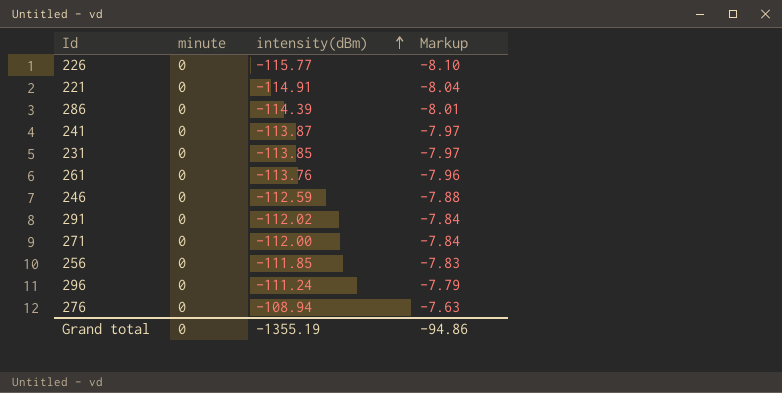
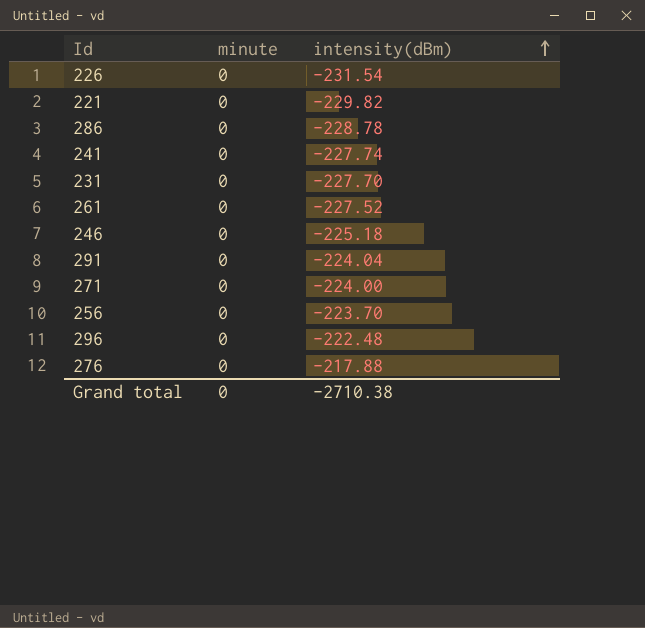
column Markup | formula: [intensity(dBm)] * 0.07 -> none
226 | intensity(dBm): -115.77 -> -231.54
221 | intensity(dBm): -114.91 -> -229.82
286 | intensity(dBm): -114.39 -> -228.78
241 | intensity(dBm): -113.87 -> -227.74
231 | intensity(dBm): -113.85 -> -227.70
261 | intensity(dBm): -113.76 -> -227.52
246 | intensity(dBm): -112.59 -> -225.18
291 | intensity(dBm): -112.02 -> -224.04
271 | intensity(dBm): -112.00 -> -224.00
256 | intensity(dBm): -111.85 -> -223.70
296 | intensity(dBm): -111.24 -> -222.48
276 | intensity(dBm): -108.94 -> -217.88
Grand total | intensity(dBm): -1355.19 -> -2710.38

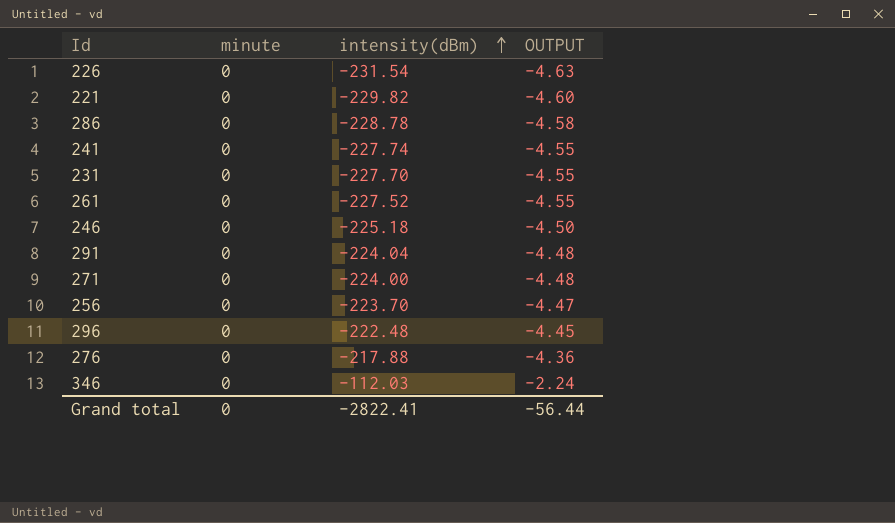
column OUTPUT | formula: none -> [intensity(dBm)] * 0.02
row 346: none -> 0 | -112.03 | -2.24
Grand total | intensity(dBm): -2710.38 -> -2822.41

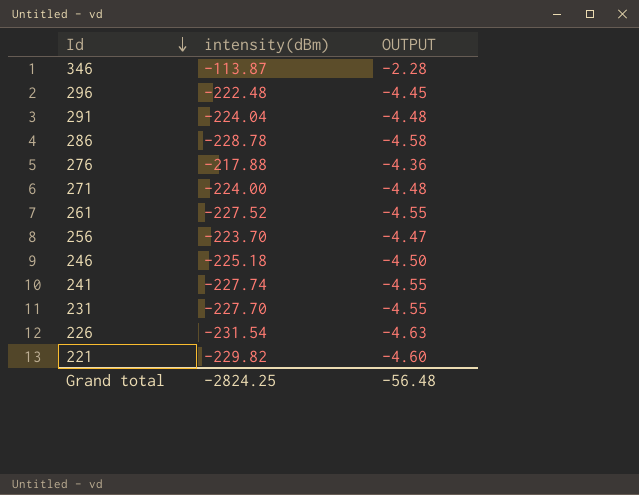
row order: intensity(dBm) ascending -> Id descending
column minute | position: 2 -> none
346 | intensity(dBm): -112.03 -> -113.87
346 | OUTPUT: -2.24 -> -2.28
Grand total | intensity(dBm): -2822.41 -> -2824.25
Grand total | OUTPUT: -56.44 -> -56.48

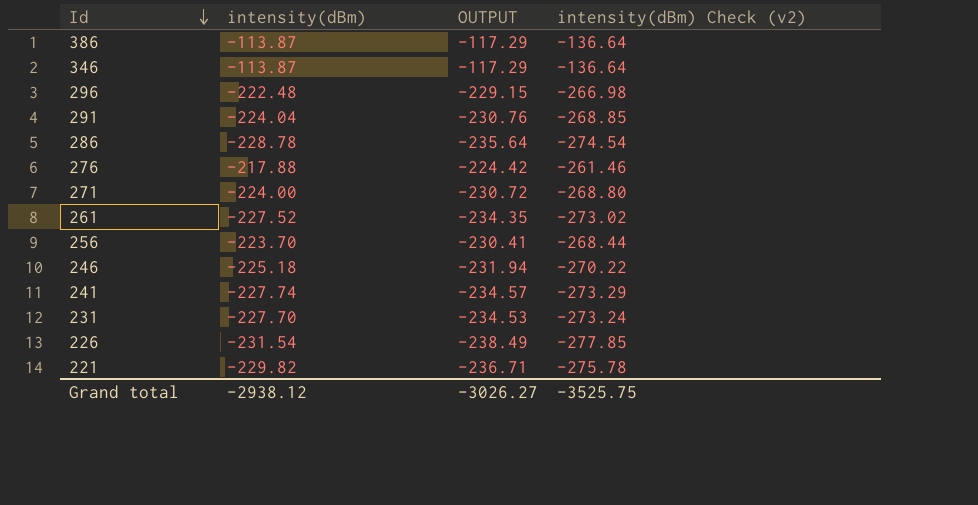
column OUTPUT | formula: [intensity(dBm)] * 0.02 -> [intensity(dBm)] * 1.03
column intensity(dBm) Check (v2) | formula: none -> [intensity(dBm)] * 1.2
row 386: none -> -113.87 | -117.29 | -136.64
Grand total | intensity(dBm): -2824.25 -> -2938.12
Grand total | OUTPUT: -56.48 -> -3026.27

